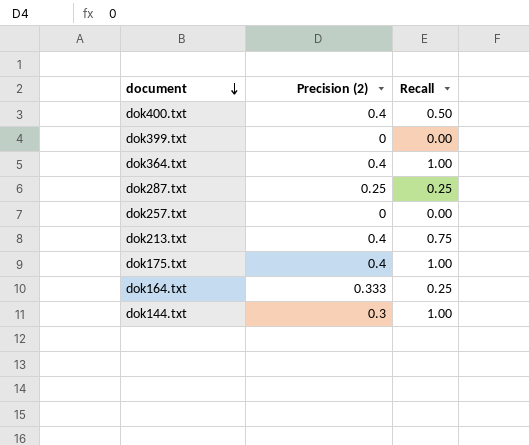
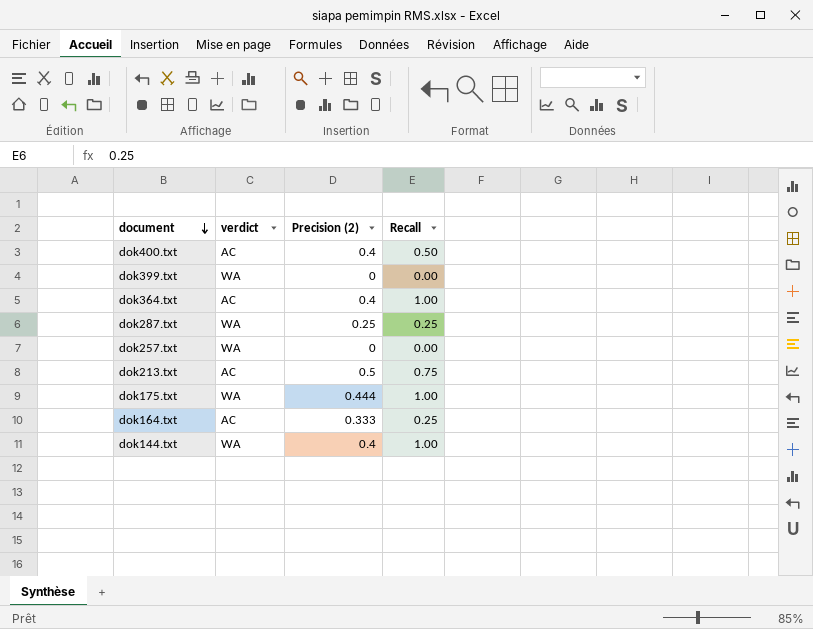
column verdict | position: none -> 2
dok213.txt | Precision (2): 0.4 -> 0.5
dok175.txt | Precision (2): 0.4 -> 0.444
dok144.txt | Precision (2): 0.3 -> 0.4

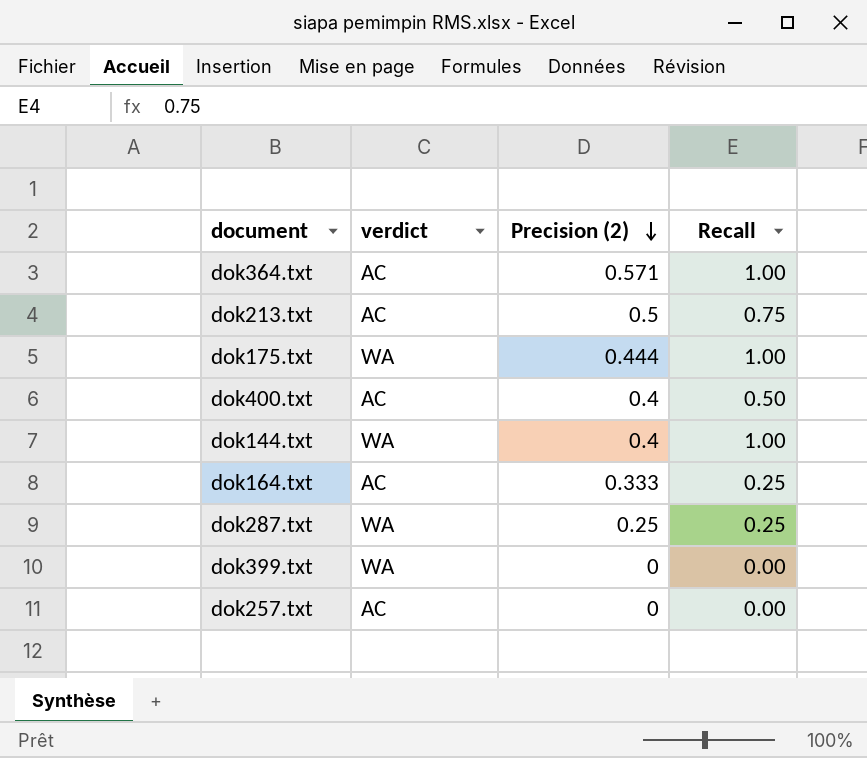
row order: document descending -> Precision (2) descending
dok364.txt | Precision (2): 0.4 -> 0.571
dok257.txt | verdict: WA -> AC

